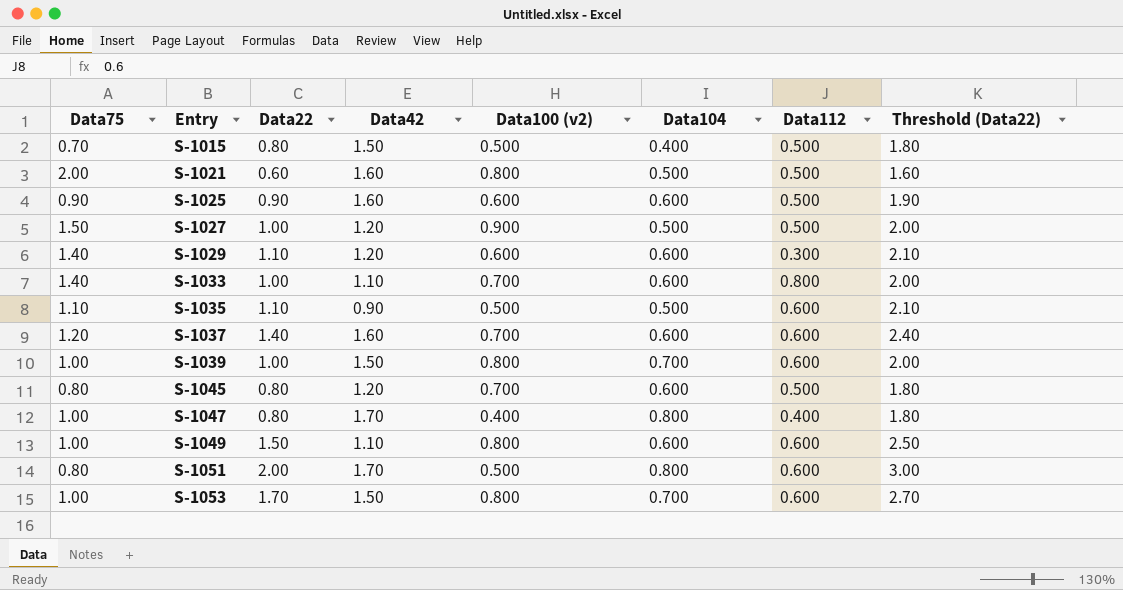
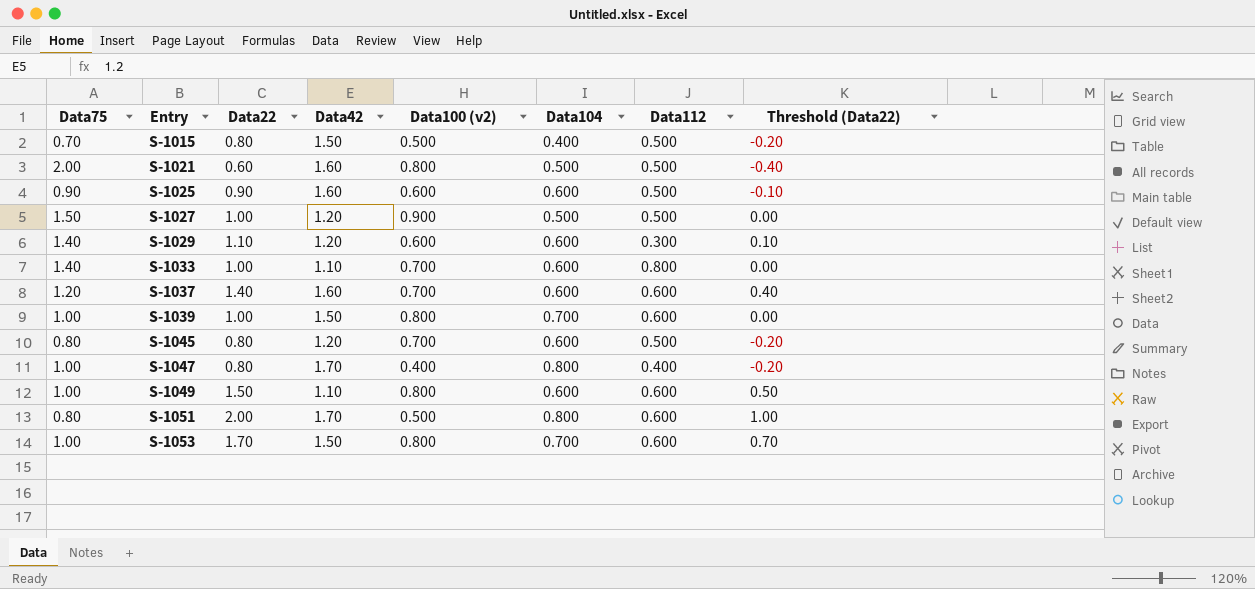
column Threshold (Data22) | formula: [Data22] + 1 -> [Data22] - 1
row S-1035: 1.10 | 1.10 | 0.90 | 0.500 | 0.500 | 0.600 | 2.10 -> none

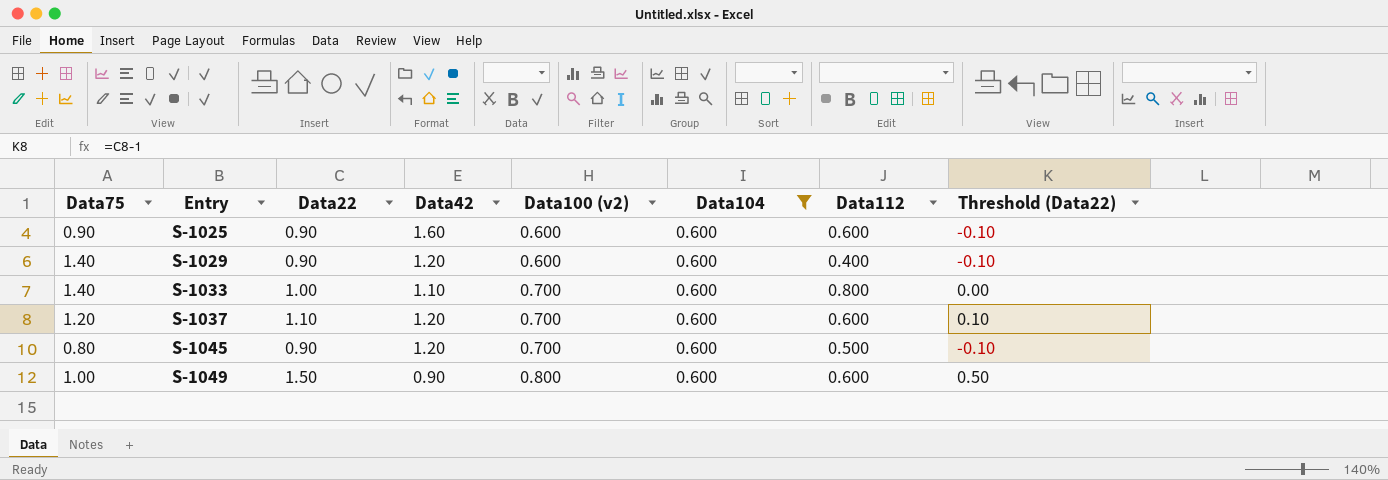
filter: none -> Data104 = 0.600
S-1025 | Data112: 0.500 -> 0.600
S-1029 | Data22: 1.10 -> 0.90
S-1029 | Data112: 0.300 -> 0.400
S-1029 | Threshold (Data22): 0.10 -> -0.10
S-1037 | Data22: 1.40 -> 1.10
S-1037 | Data42: 1.60 -> 1.20
S-1037 | Threshold (Data22): 0.40 -> 0.10
S-1045 | Data22: 0.80 -> 0.90
S-1045 | Threshold (Data22): -0.20 -> -0.10
S-1049 | Data42: 1.10 -> 0.90

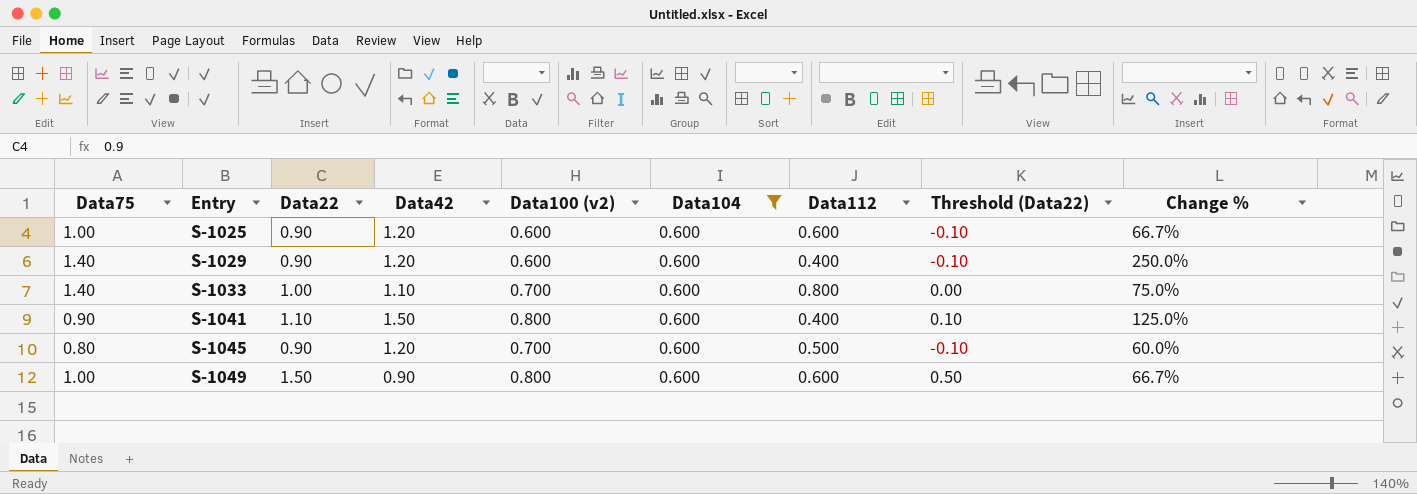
column Change % | formula: none -> ([Data75] - [Data112]) / [Data112]
row S-1037: 1.20 | 1.10 | 1.20 | 0.700 | 0.600 | 0.600 | 0.10 -> none
S-1025 | Data75: 0.90 -> 1.00
S-1025 | Data42: 1.60 -> 1.20
row S-1041: none -> 0.90 | 1.10 | 1.50 | 0.800 | 0.600 | 0.400 | 0.10 | 125.0%

